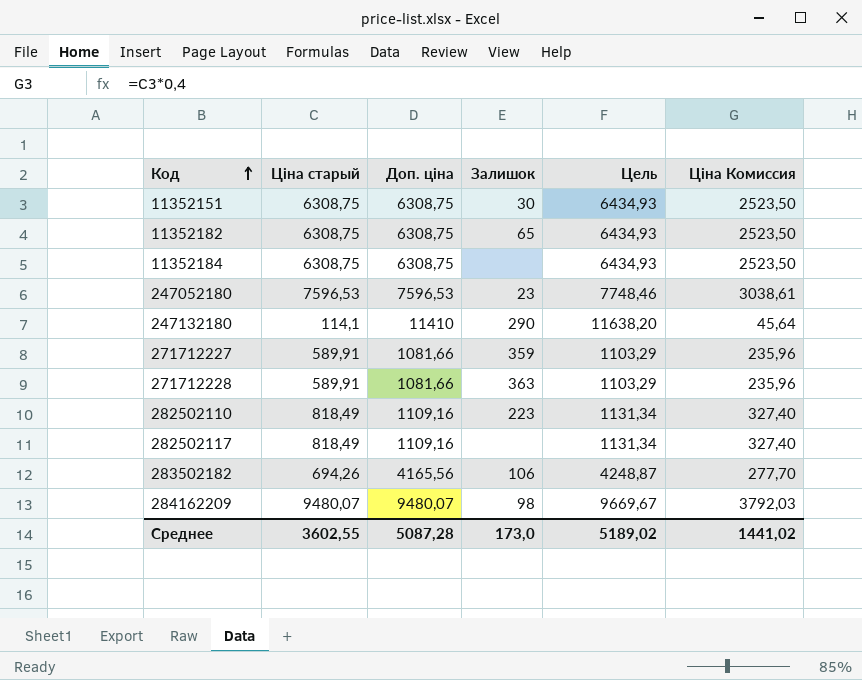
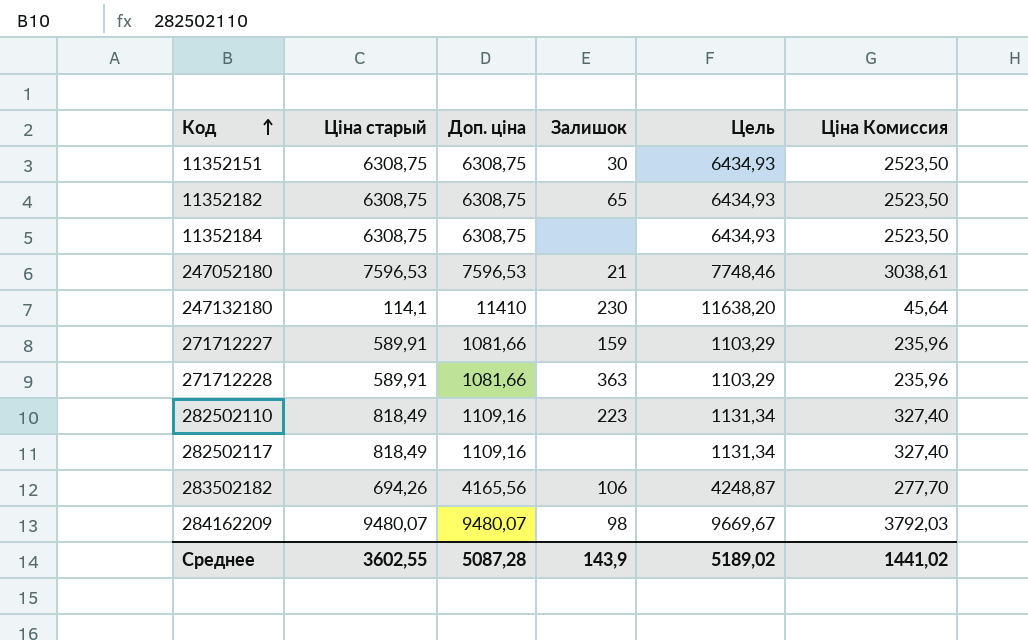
247052180 | Залишок: 23 -> 21
247132180 | Залишок: 290 -> 230
271712227 | Залишок: 359 -> 159
Среднее | Залишок: 173,0 -> 143,9

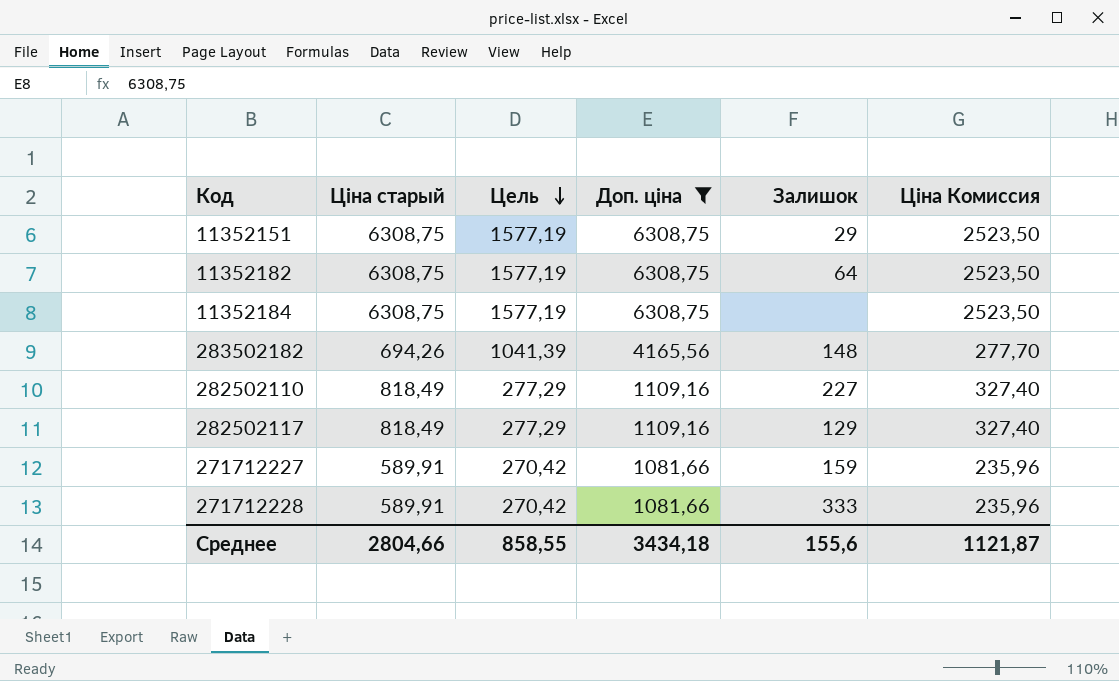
filter: none -> Доп. ціна <= 6308,75
row order: Код ascending -> Цель descending
column Цель | formula: [Доп. ціна] * 1,02 -> [Доп. ціна] * 0,25
column Цель | position: 5 -> 3
11352151 | Залишок: 30 -> 29
11352182 | Залишок: 65 -> 64
283502182 | Залишок: 106 -> 148
282502110 | Залишок: 223 -> 227
282502117 | Залишок: none -> 129
271712228 | Залишок: 363 -> 333
Среднее | Ціна старый: 3602,55 -> 2804,66
Среднее | Цель: 5189,02 -> 858,55
Среднее | Доп. ціна: 5087,28 -> 3434,18
Среднее | Залишок: 143,9 -> 155,6
Среднее | Ціна Комиссия: 1441,02 -> 1121,87

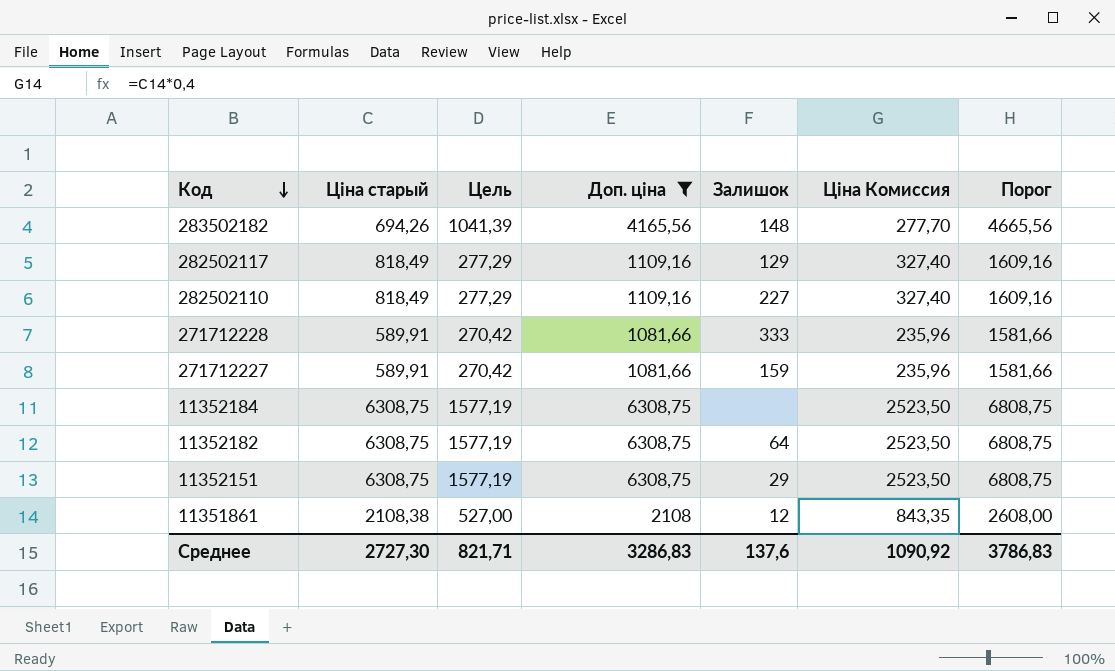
row order: Цель descending -> Код descending
column Порог | formula: none -> [Доп. ціна] + 500
row 11351861: none -> 2108,38 | 527,00 | 2108 | 12 | 843,35 | 2608,00
Среднее | Ціна старый: 2804,66 -> 2727,30
Среднее | Цель: 858,55 -> 821,71
Среднее | Доп. ціна: 3434,18 -> 3286,83
Среднее | Залишок: 155,6 -> 137,6
Среднее | Ціна Комиссия: 1121,87 -> 1090,92

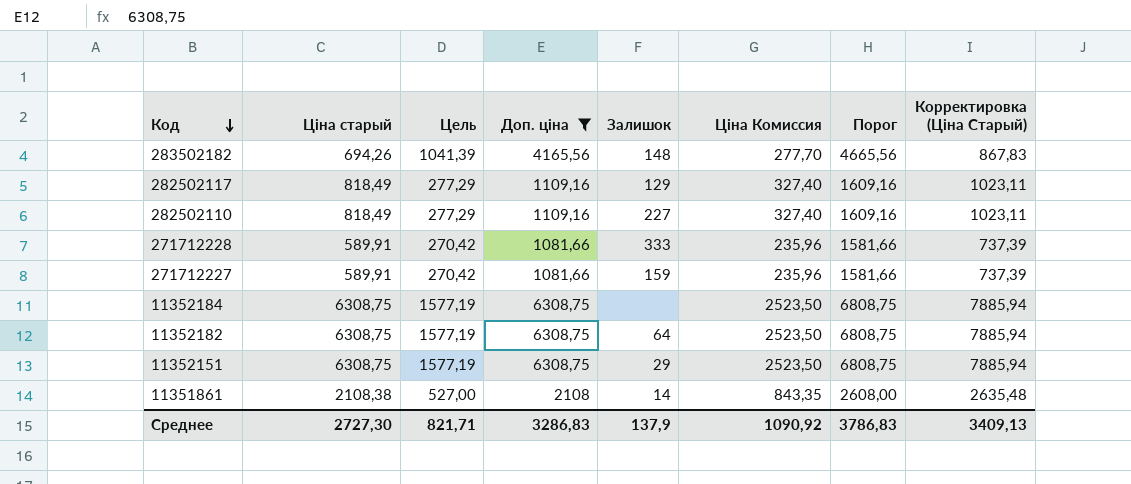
column Корректировка (Ціна Старый) | formula: none -> [Ціна старый] * 1,25
11351861 | Залишок: 12 -> 14
Среднее | Залишок: 137,6 -> 137,9

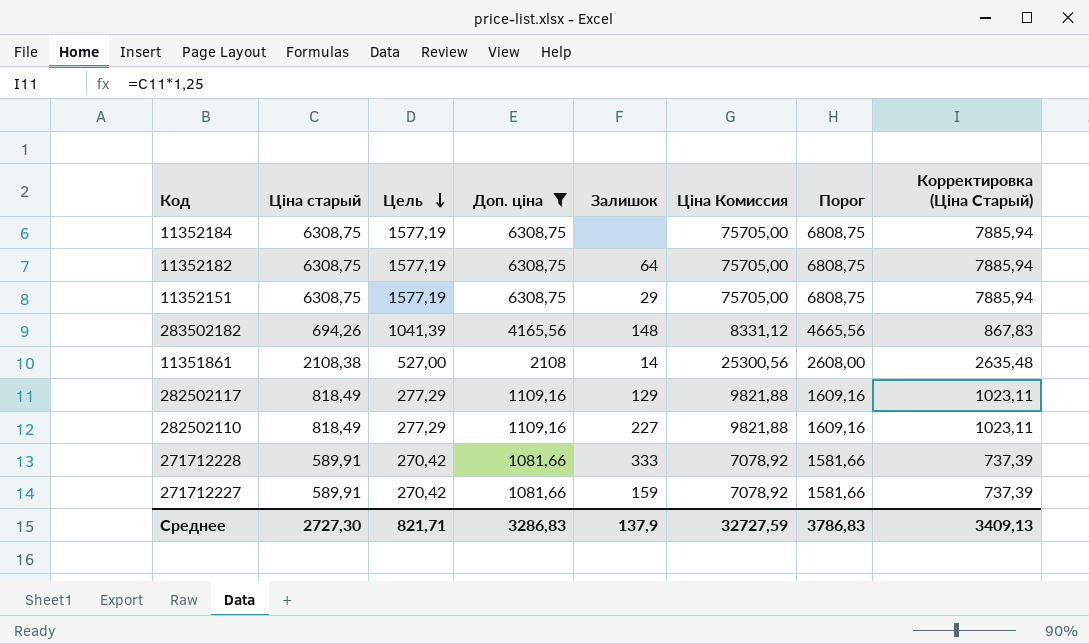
row order: Код descending -> Цель descending
column Ціна Комиссия | formula: [Ціна старый] * 0,4 -> [Ціна старый] * 12
Среднее | Ціна Комиссия: 1090,92 -> 32727,59

